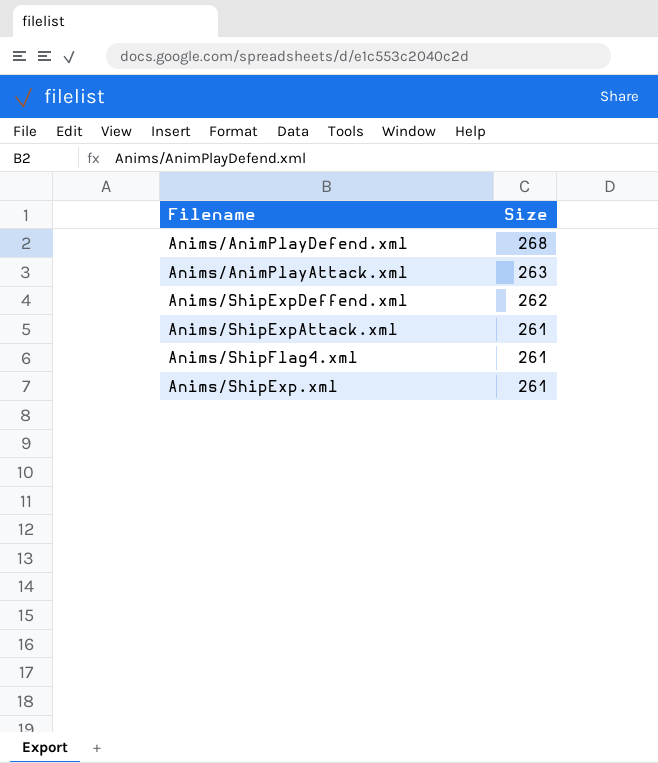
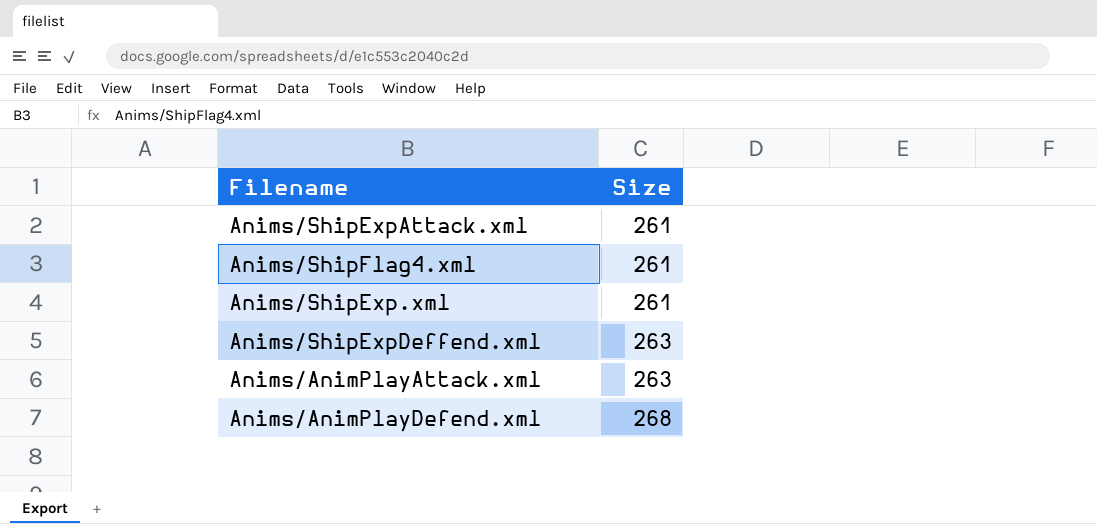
row order: Size descending -> Size ascending
Anims/ShipExpDeffend.xml | Size: 262 -> 263

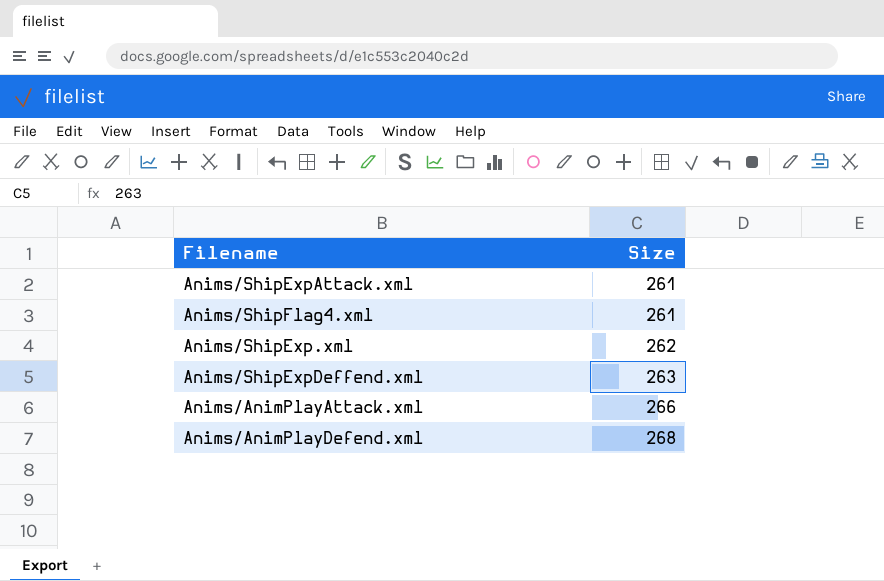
Anims/ShipExp.xml | Size: 261 -> 262
Anims/AnimPlayAttack.xml | Size: 263 -> 266

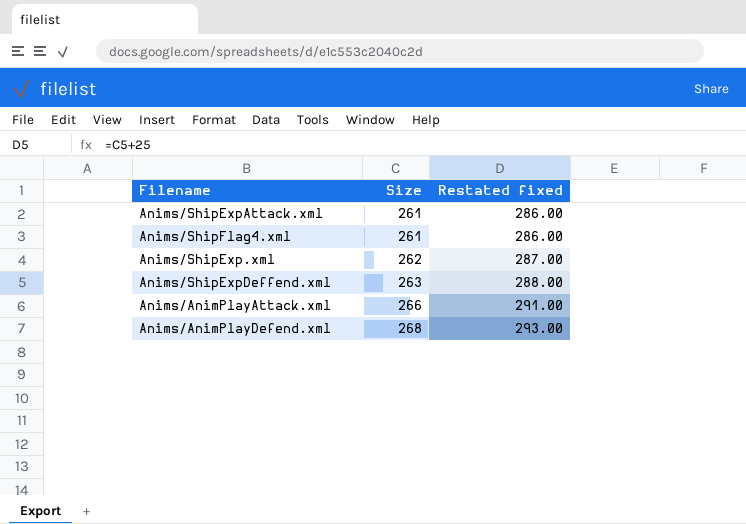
column Restated fixed | formula: none -> [Size] + 25

